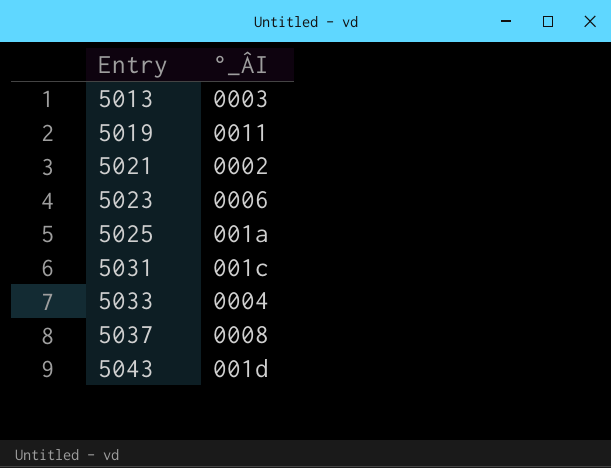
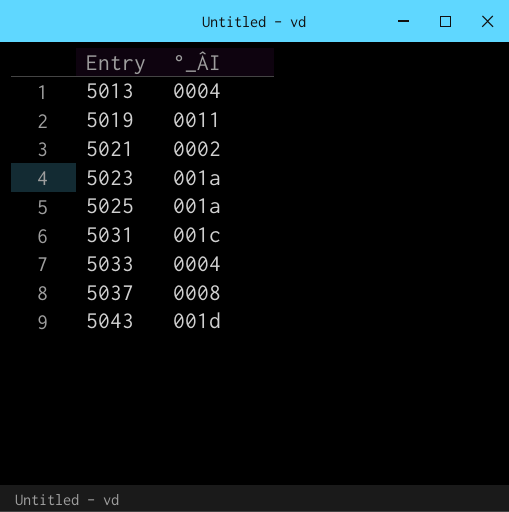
5013 | °_ÂI: 0003 -> 0004
5023 | °_ÂI: 0006 -> 001a

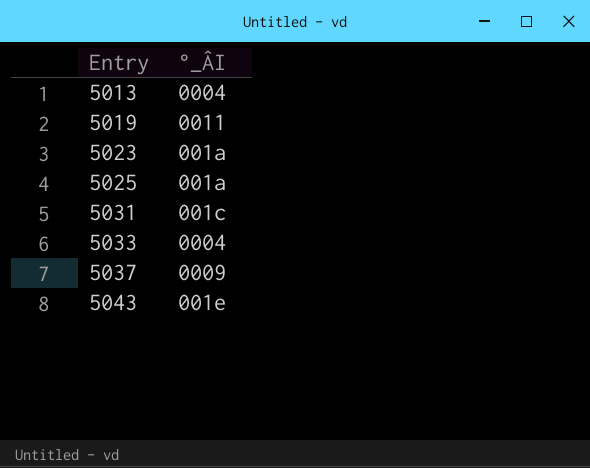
row 5021: 0002 -> none
5037 | °_ÂI: 0008 -> 0009
5043 | °_ÂI: 001d -> 001e

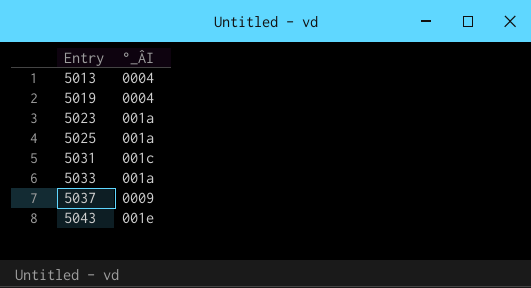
5019 | °_ÂI: 0011 -> 0004
5033 | °_ÂI: 0004 -> 001a

